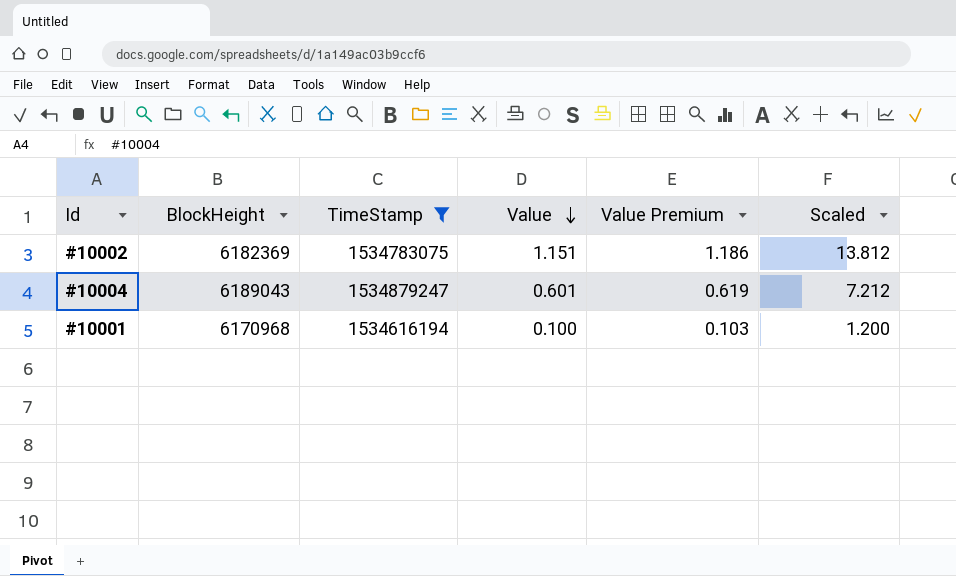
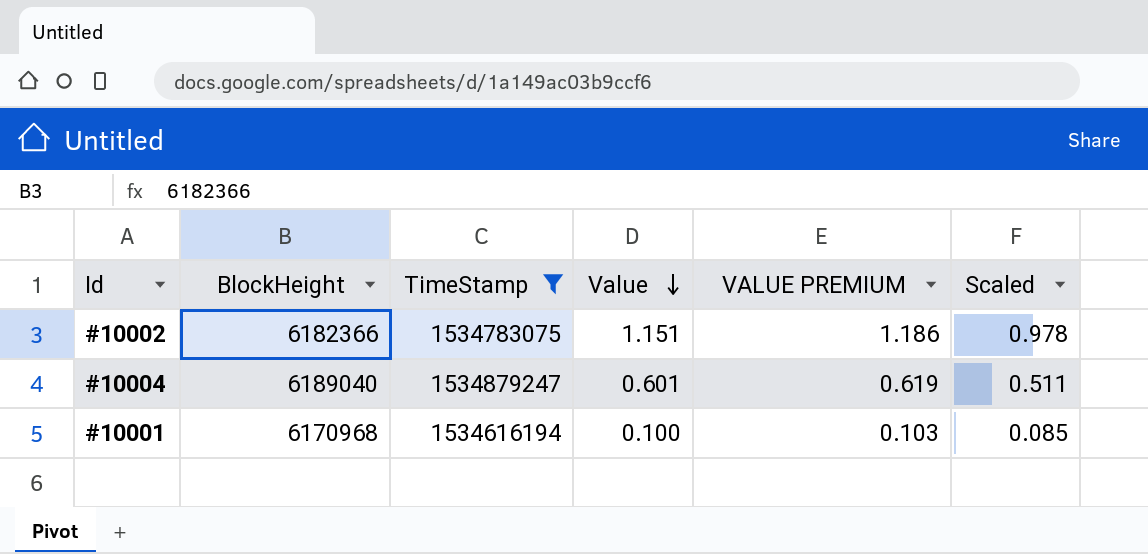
column name: Value Premium -> VALUE PREMIUM
column Scaled | formula: [Value] * 12 -> [Value] * 0.85
#10002 | BlockHeight: 6182369 -> 6182366
#10004 | BlockHeight: 6189043 -> 6189040

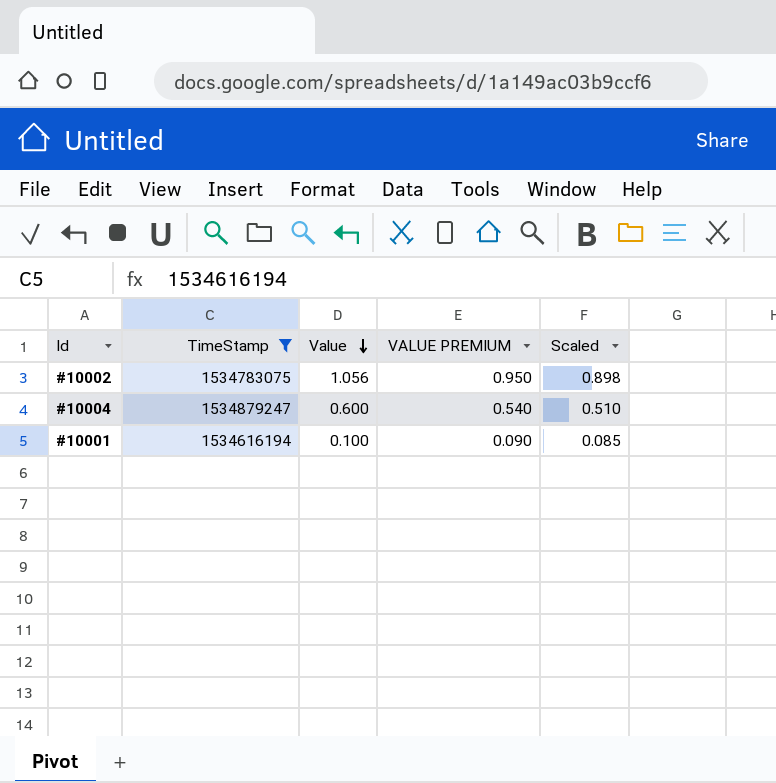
column BlockHeight | position: 2 -> none
column VALUE PREMIUM | formula: [Value] * 1.03 -> [Value] * 0.9
#10002 | Value: 1.151 -> 1.056
#10002 | Scaled: 0.978 -> 0.898
#10004 | Value: 0.601 -> 0.600
#10004 | Scaled: 0.511 -> 0.510

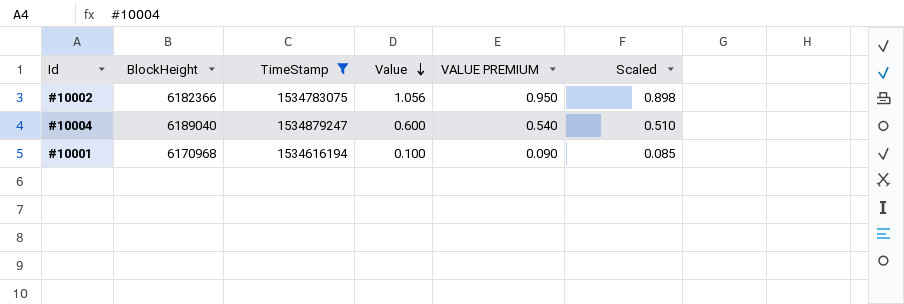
column BlockHeight | position: none -> 2

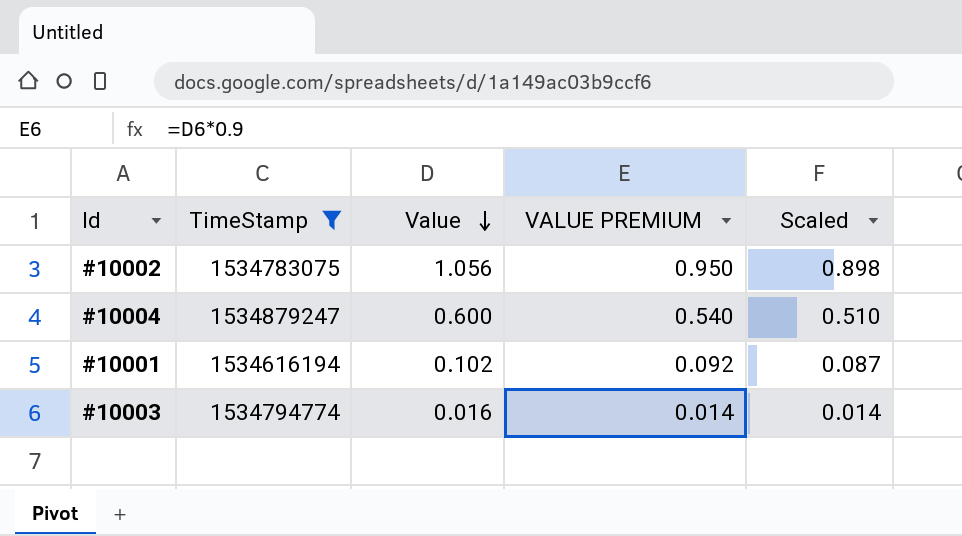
column BlockHeight | position: 2 -> none
#10001 | Value: 0.100 -> 0.102
#10001 | VALUE PREMIUM: 0.090 -> 0.092
#10001 | Scaled: 0.085 -> 0.087
row #10003: none -> 1534794774 | 0.016 | 0.014 | 0.014

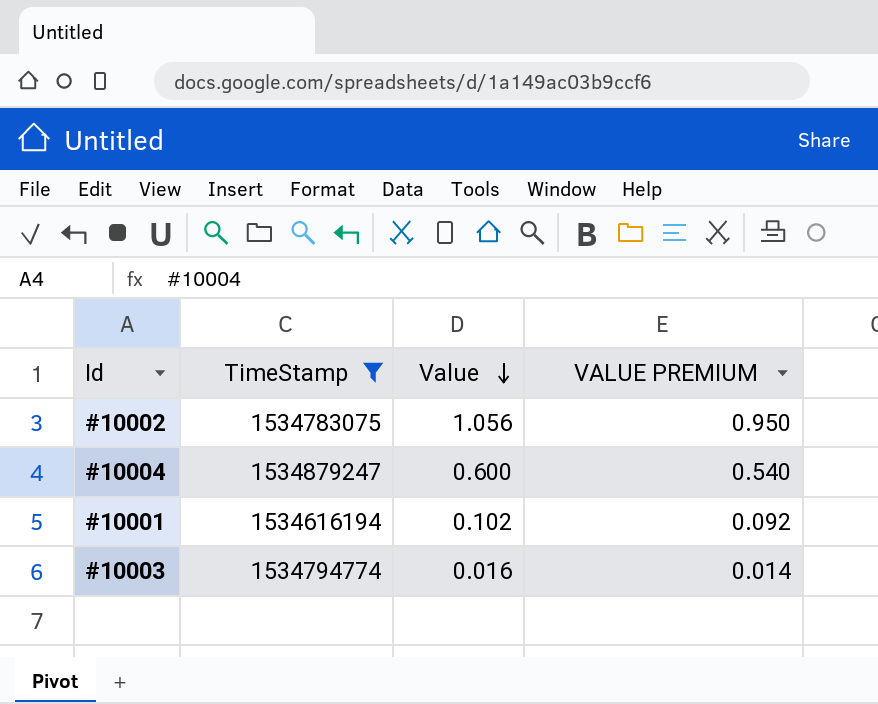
column Scaled | formula: [Value] * 0.85 -> none

